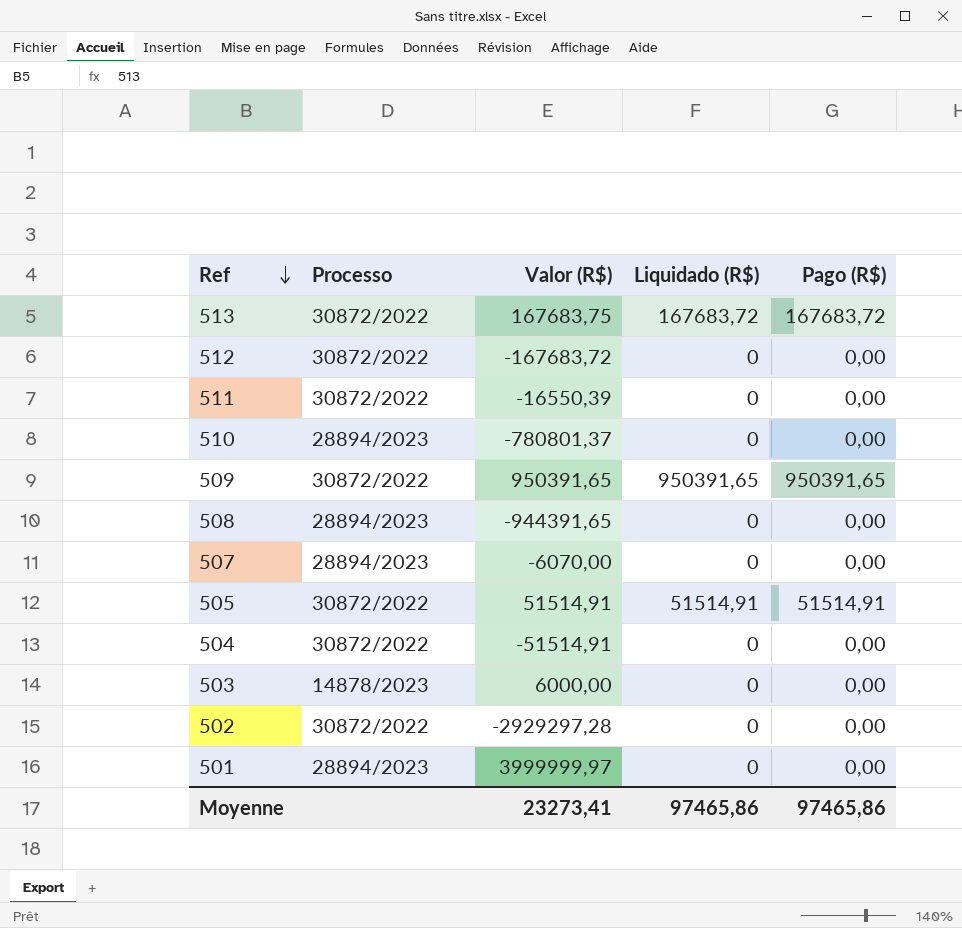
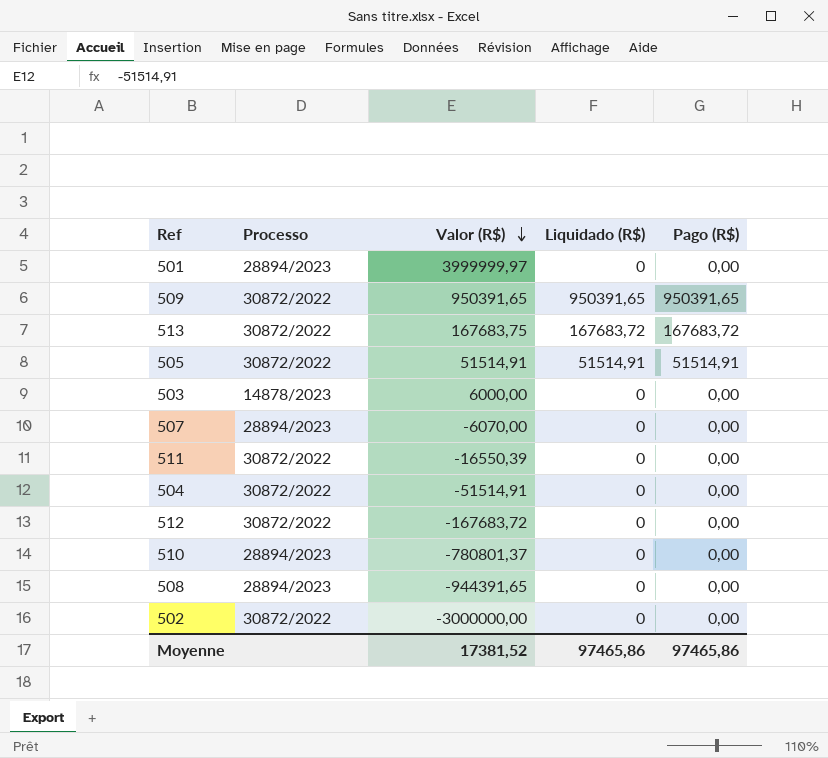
row order: Ref descending -> Valor (R$) descending
502 | Valor (R$): -2929297,28 -> -3000000,00
Moyenne | Valor (R$): 23273,41 -> 17381,52

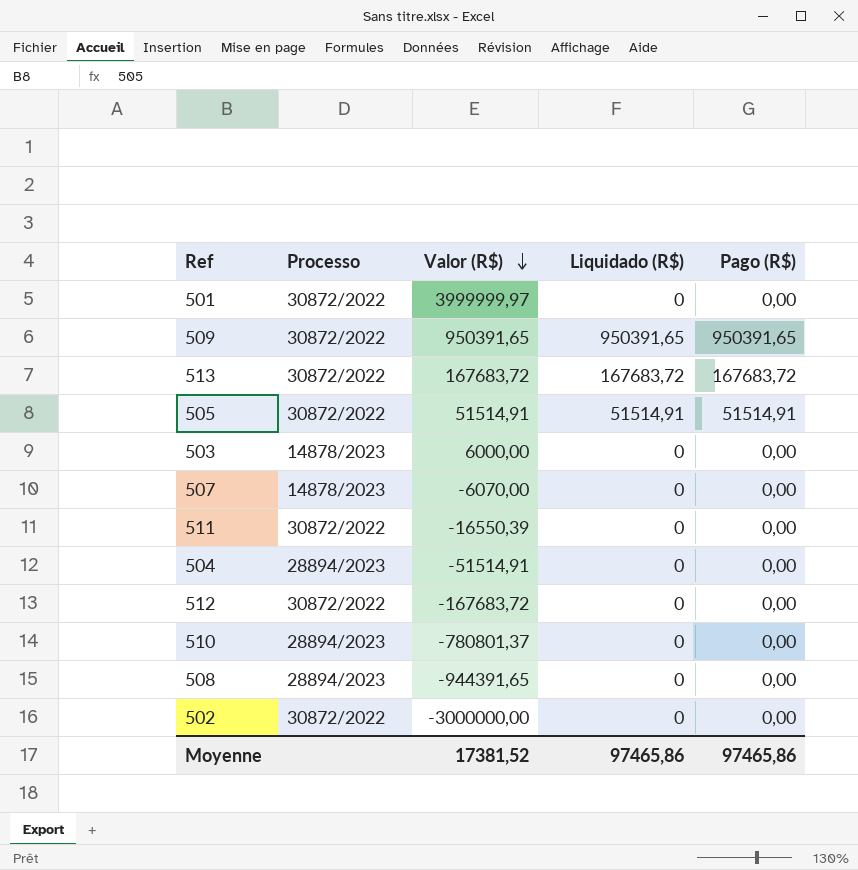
501 | Processo: 28894/2023 -> 30872/2022
513 | Valor (R$): 167683,75 -> 167683,72
507 | Processo: 28894/2023 -> 14878/2023
504 | Processo: 30872/2022 -> 28894/2023

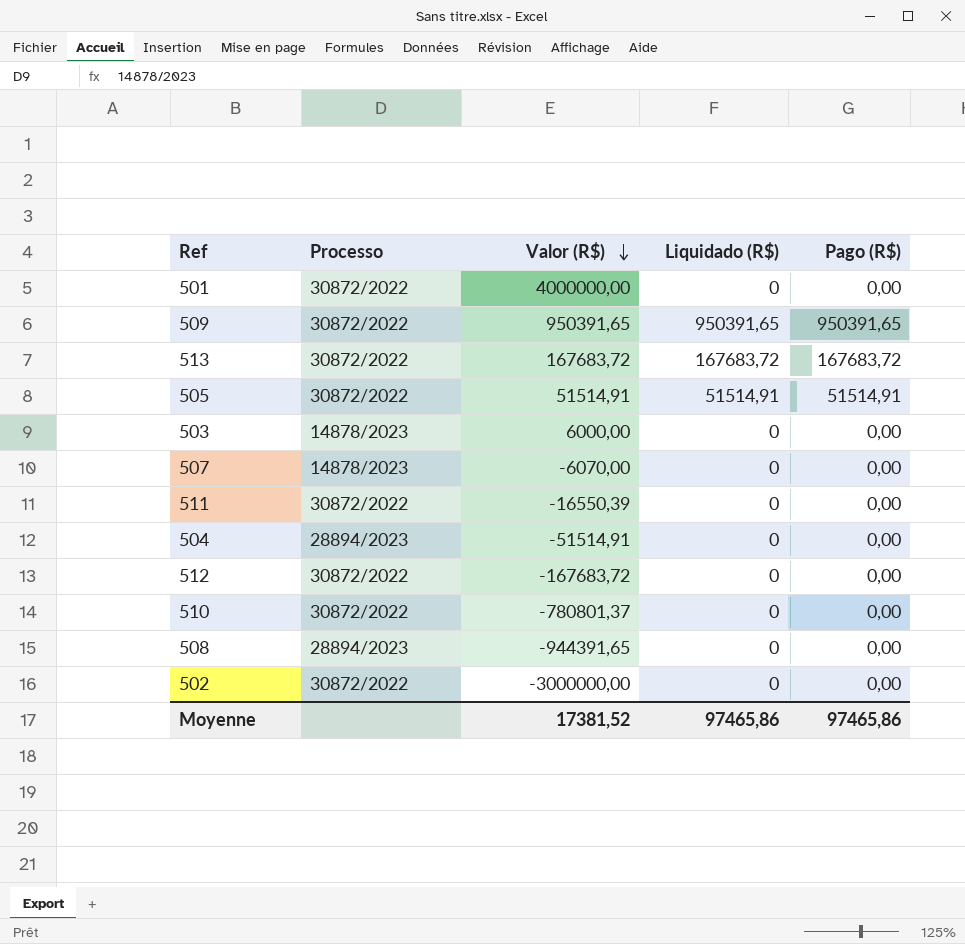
501 | Valor (R$): 3999999,97 -> 4000000,00
510 | Processo: 28894/2023 -> 30872/2022

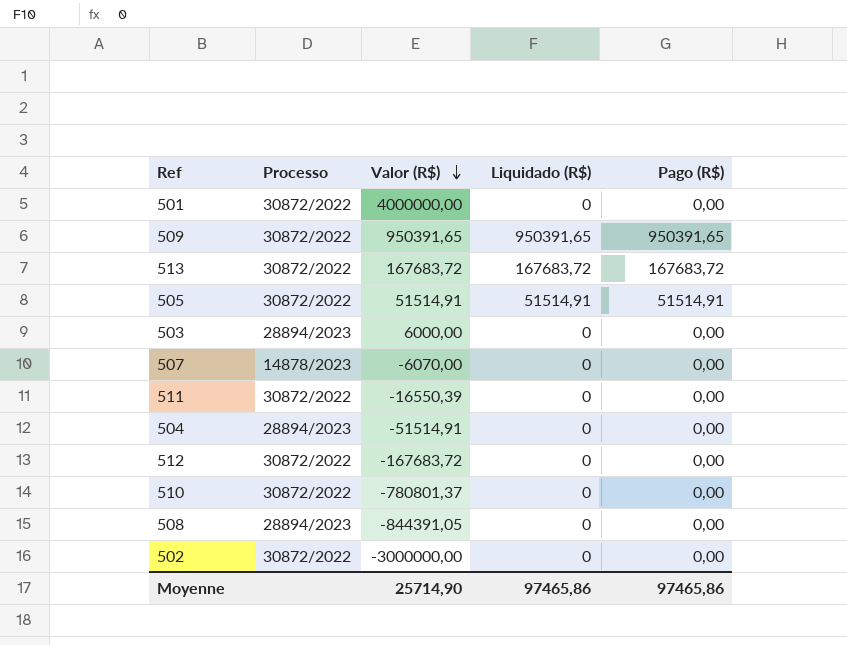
503 | Processo: 14878/2023 -> 28894/2023
508 | Valor (R$): -944391,65 -> -844391,05
Moyenne | Valor (R$): 17381,52 -> 25714,90

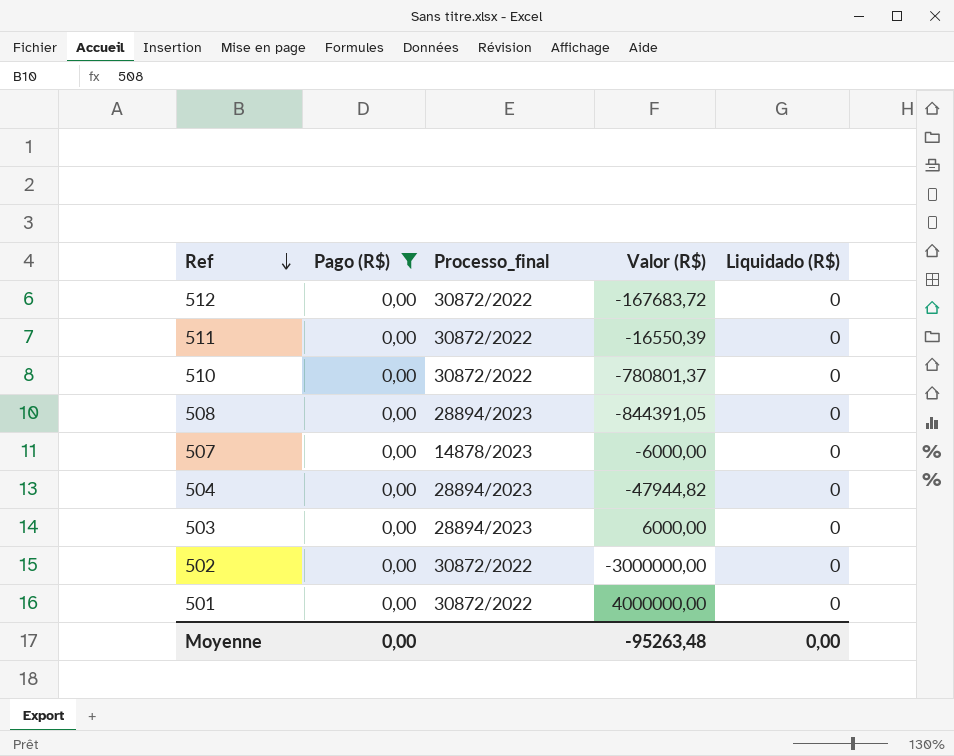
filter: none -> Pago (R$) = 0,00
row order: Valor (R$) descending -> Ref descending
column Pago (R$) | position: 5 -> 2
column name: Processo -> Processo_final
507 | Valor (R$): -6070,00 -> -6000,00
504 | Valor (R$): -51514,91 -> -47944,82
Moyenne | Pago (R$): 97465,86 -> 0,00
Moyenne | Valor (R$): 25714,90 -> -95263,48
Moyenne | Liquidado (R$): 97465,86 -> 0,00

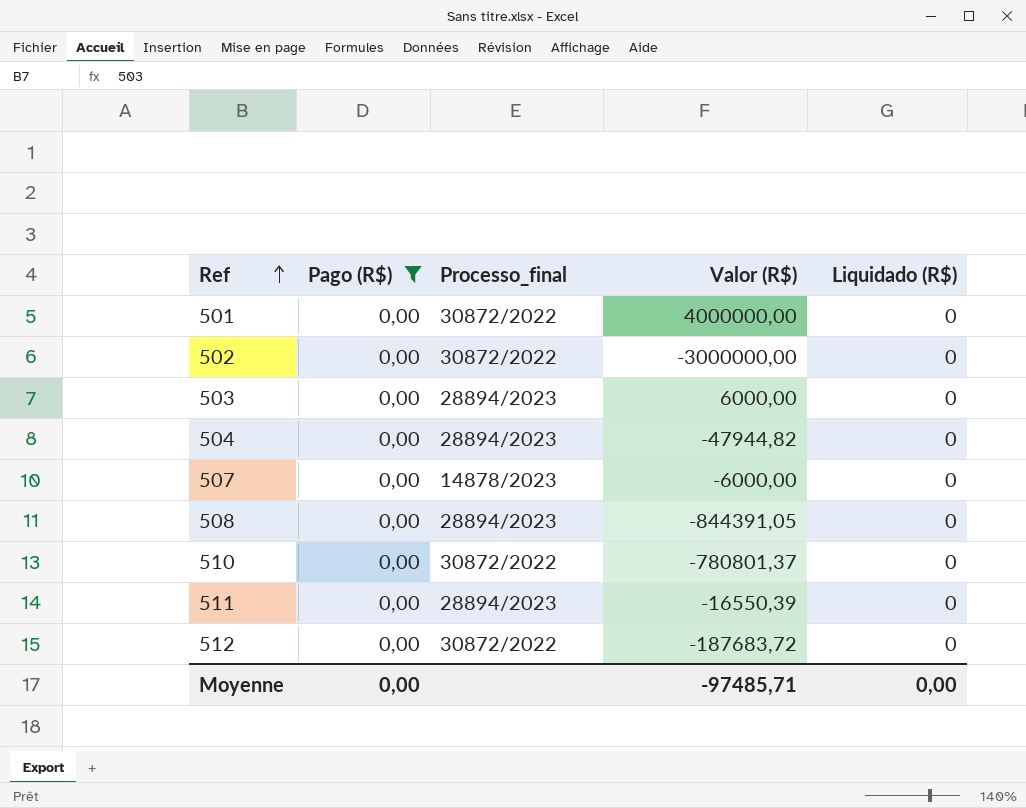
row order: Ref descending -> Ref ascending
511 | Processo_final: 30872/2022 -> 28894/2023
512 | Valor (R$): -167683,72 -> -187683,72
Moyenne | Valor (R$): -95263,48 -> -97485,71

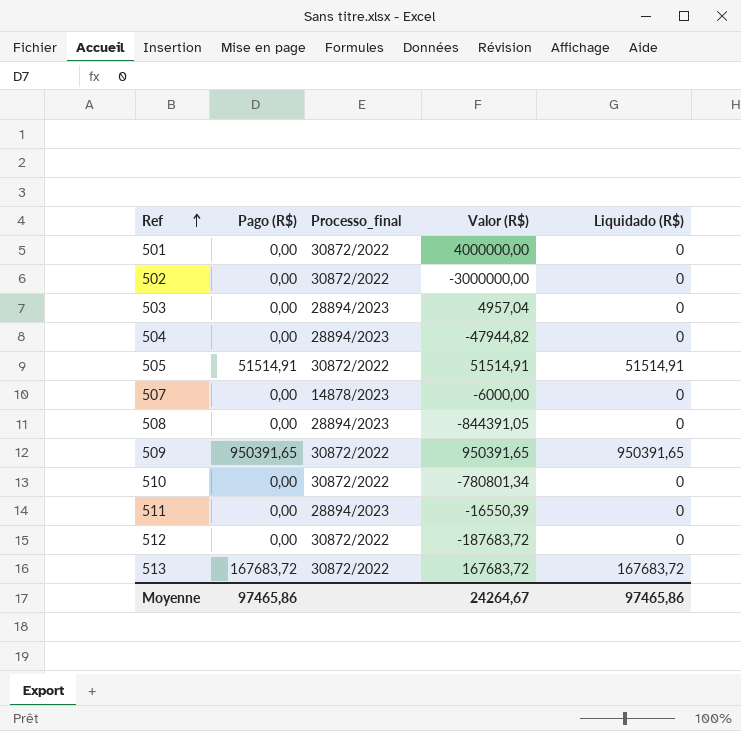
filter: Pago (R$) = 0,00 -> none
503 | Valor (R$): 6000,00 -> 4957,04
510 | Valor (R$): -780801,37 -> -780801,34
Moyenne | Pago (R$): 0,00 -> 97465,86
Moyenne | Valor (R$): -97485,71 -> 24264,67
Moyenne | Liquidado (R$): 0,00 -> 97465,86

